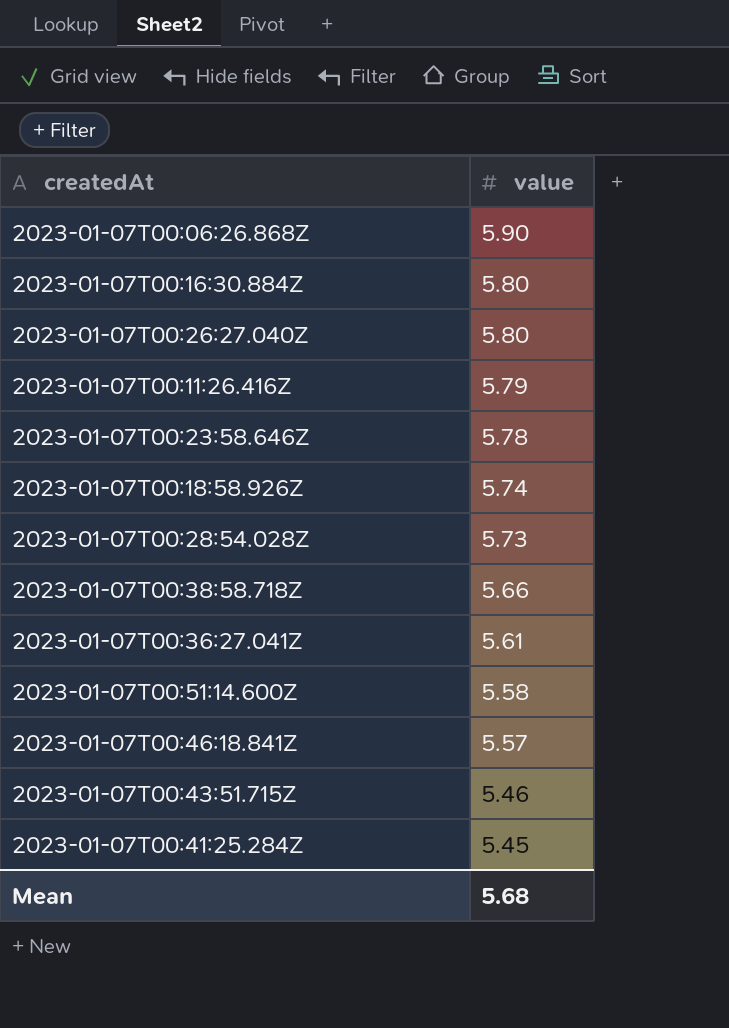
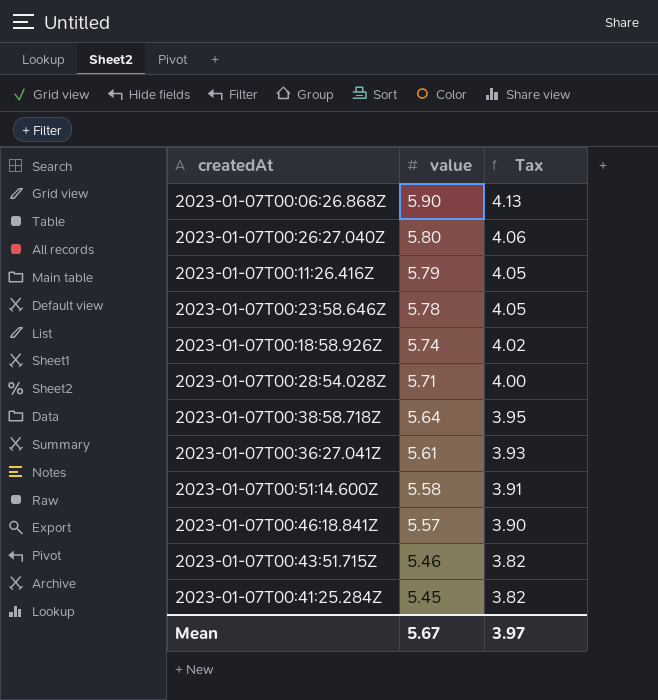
column Tax | formula: none -> [value] * 0.7
row 2023-01-07T00:16:30.884Z: 5.80 -> none
2023-01-07T00:28:54.028Z | value: 5.73 -> 5.71
2023-01-07T00:38:58.718Z | value: 5.66 -> 5.64
Mean | value: 5.68 -> 5.67

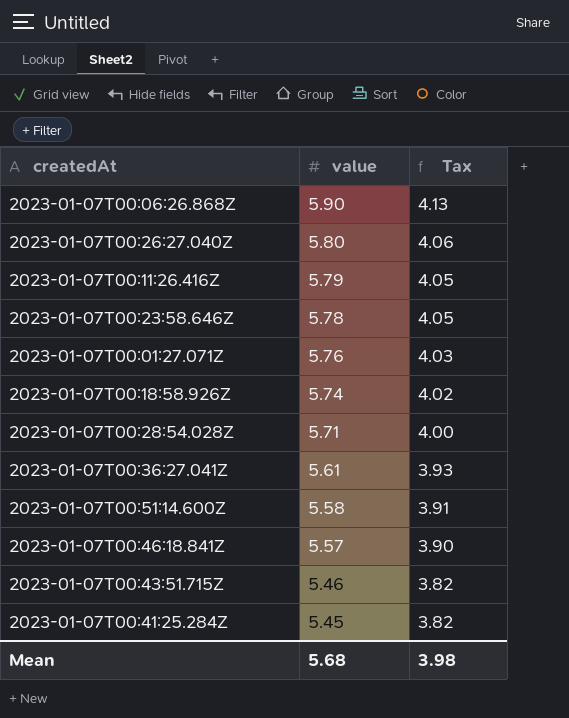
row 2023-01-07T00:38:58.718Z: 5.64 | 3.95 -> none
row 2023-01-07T00:01:27.071Z: none -> 5.76 | 4.03
Mean | value: 5.67 -> 5.68
Mean | Tax: 3.97 -> 3.98

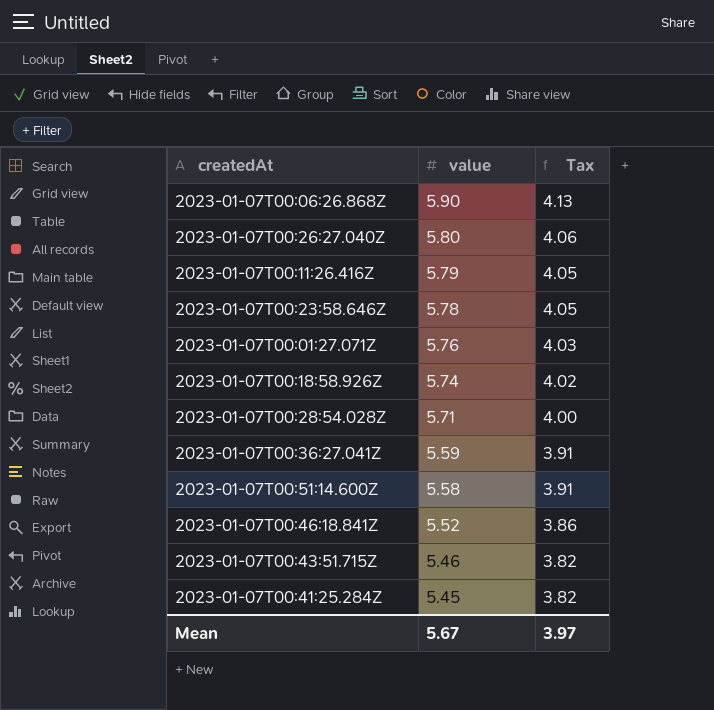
2023-01-07T00:36:27.041Z | value: 5.61 -> 5.59
2023-01-07T00:36:27.041Z | Tax: 3.93 -> 3.91
2023-01-07T00:46:18.841Z | value: 5.57 -> 5.52
2023-01-07T00:46:18.841Z | Tax: 3.90 -> 3.86
Mean | value: 5.68 -> 5.67
Mean | Tax: 3.98 -> 3.97

